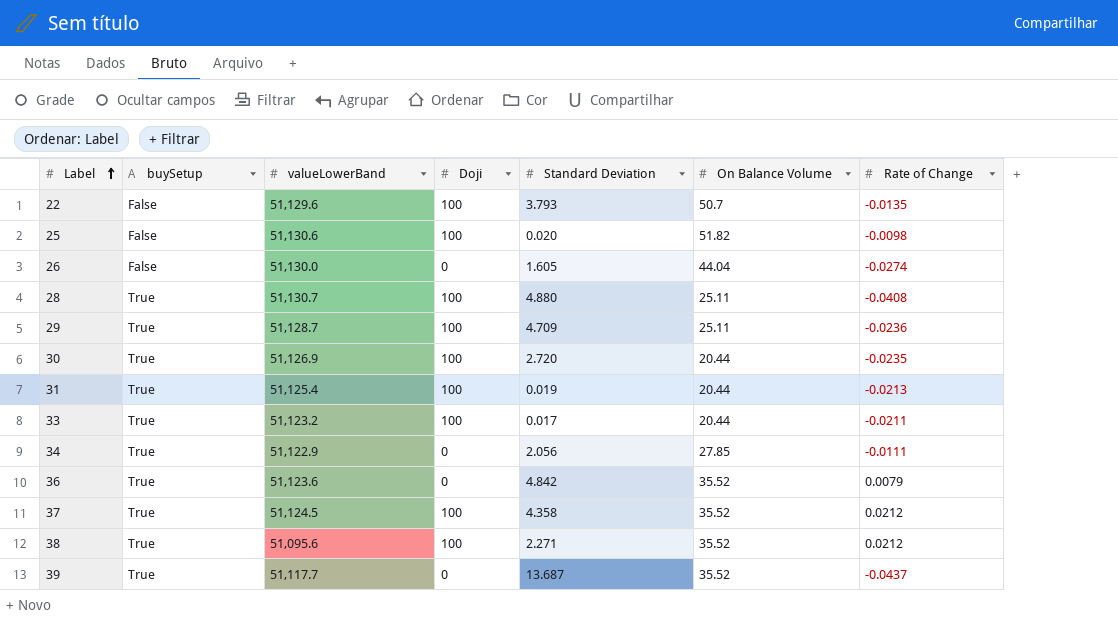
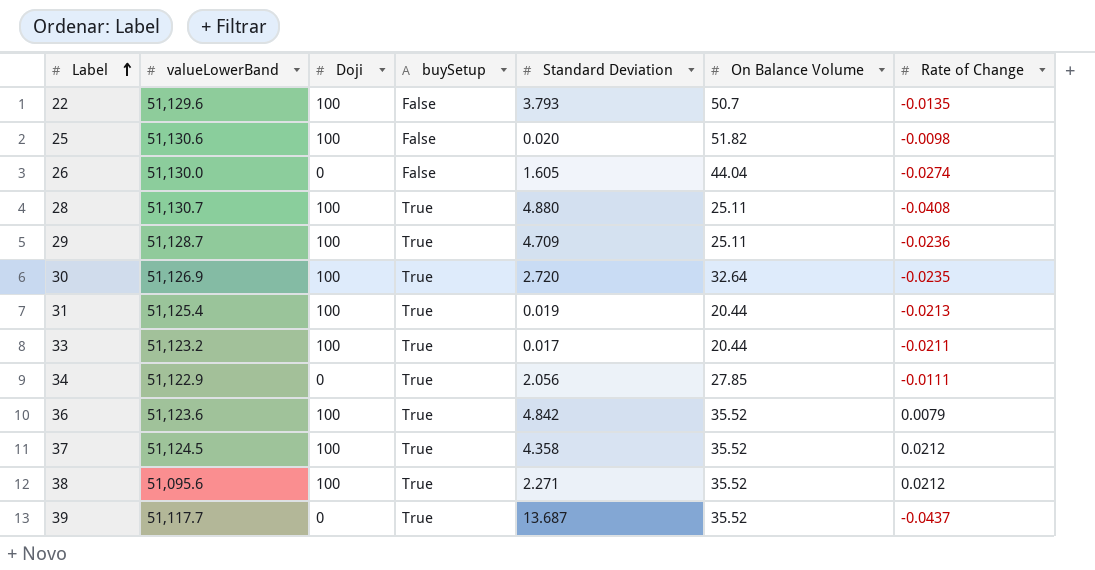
column buySetup | position: 2 -> 4
30 | On Balance Volume: 20.44 -> 32.64
36 | Doji: 0 -> 100

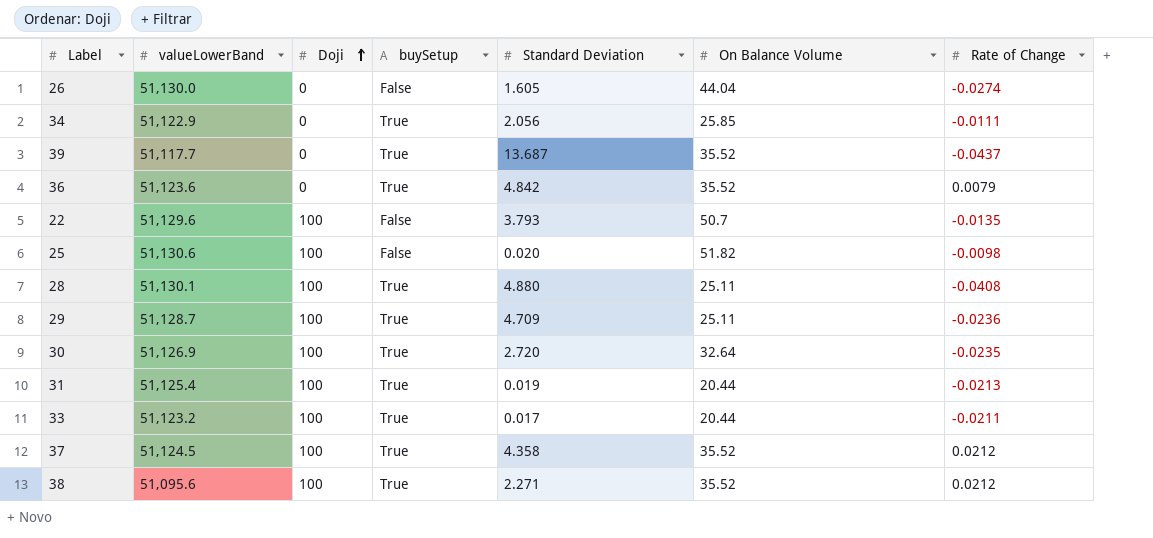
row order: Label ascending -> Doji ascending
34 | On Balance Volume: 27.85 -> 25.85
36 | Doji: 100 -> 0
28 | valueLowerBand: 51,130.7 -> 51,130.1

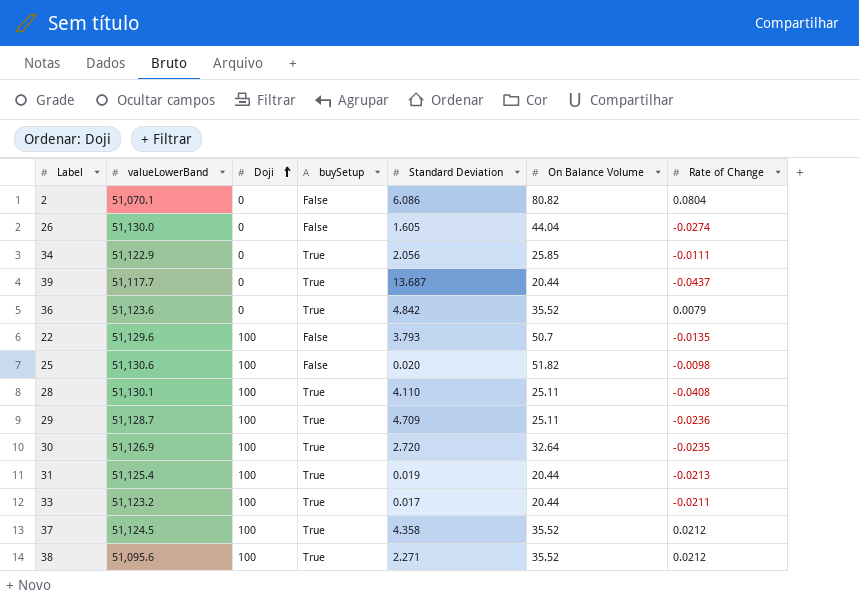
row 2: none -> 51,070.1 | 0 | False | 6.086 | 80.82 | 0.0804
39 | On Balance Volume: 35.52 -> 20.44
28 | Standard Deviation: 4.880 -> 4.110

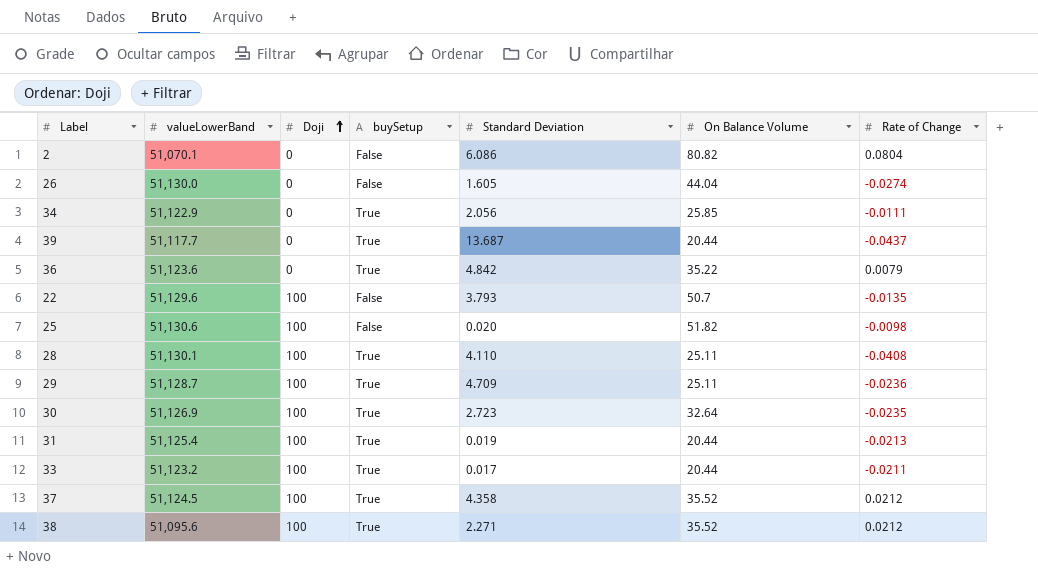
36 | On Balance Volume: 35.52 -> 35.22
30 | Standard Deviation: 2.720 -> 2.723

